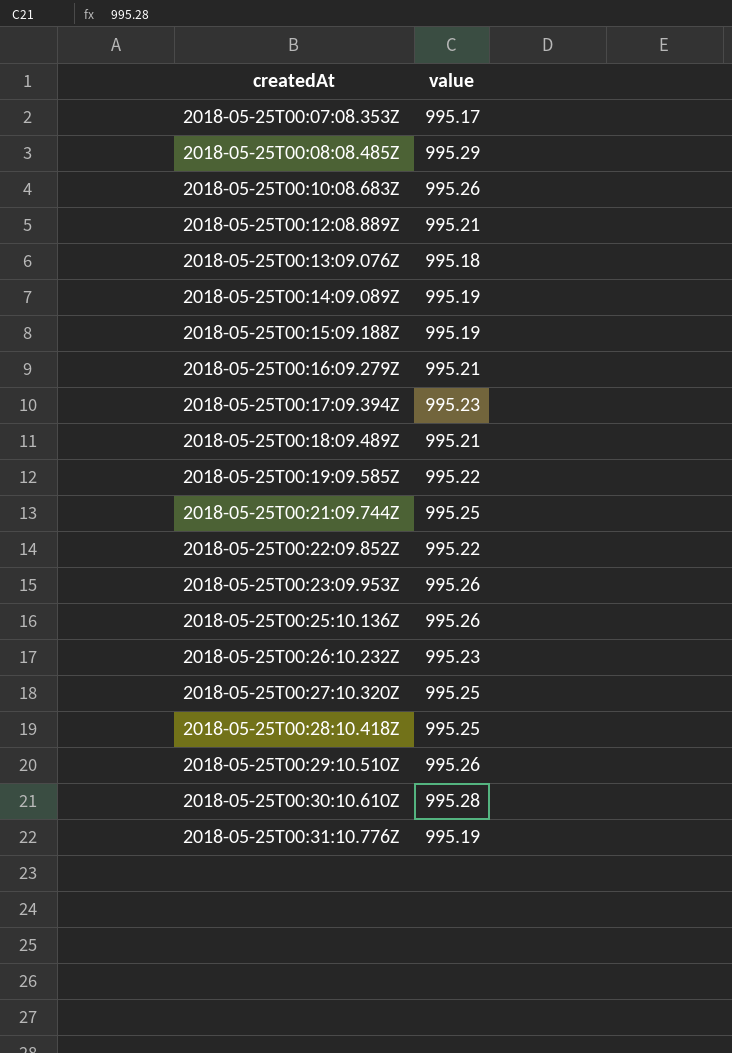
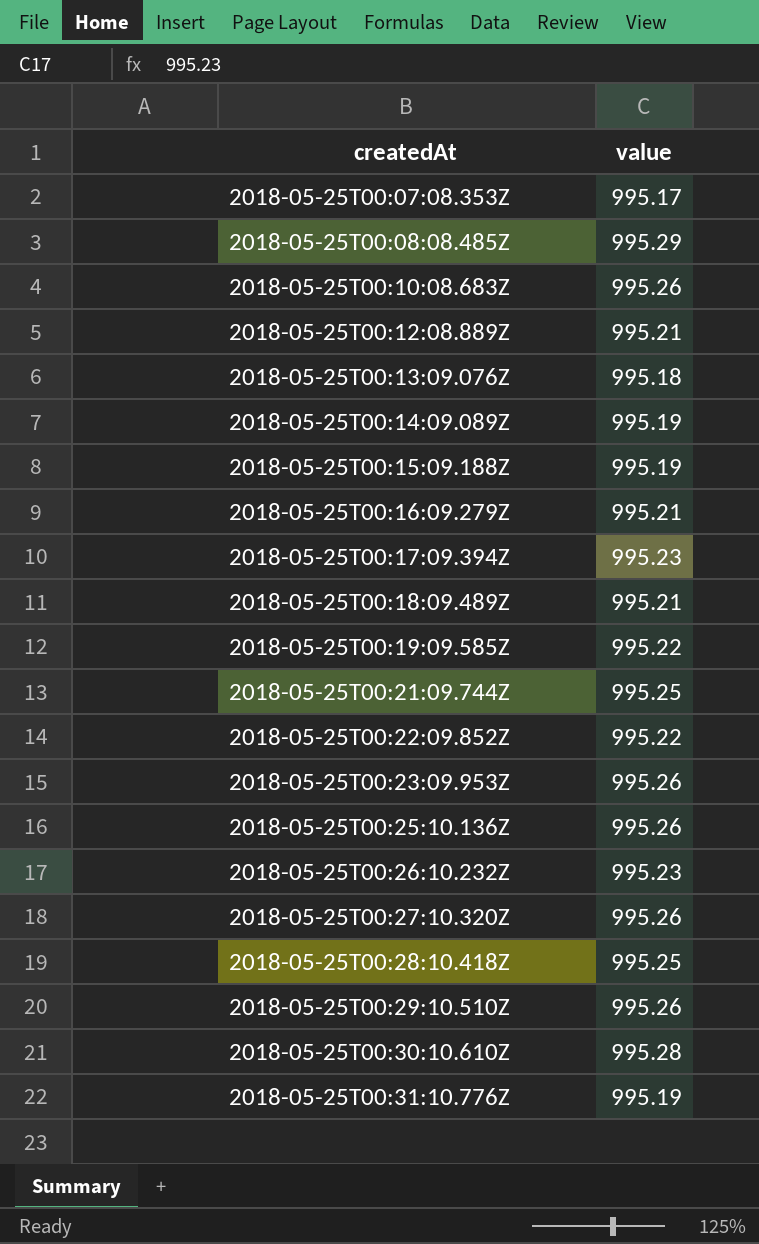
2018-05-25T00:27:10.320Z | value: 995.25 -> 995.26

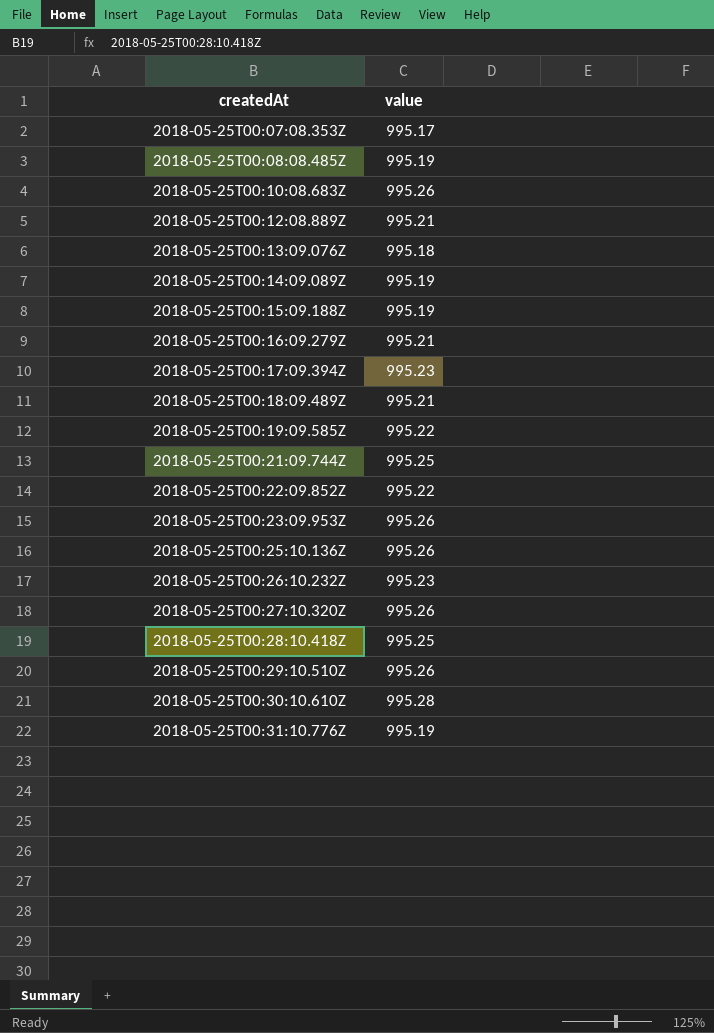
2018-05-25T00:08:08.485Z | value: 995.29 -> 995.19

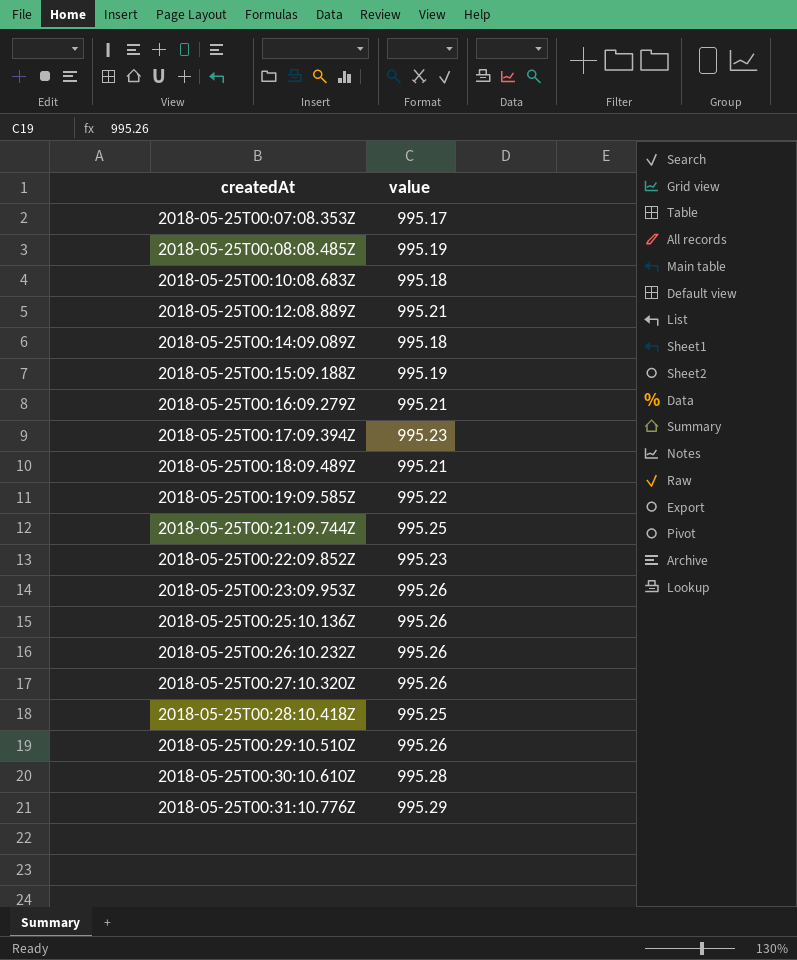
row 2018-05-25T00:13:09.076Z: 995.18 -> none
2018-05-25T00:10:08.683Z | value: 995.26 -> 995.18
2018-05-25T00:14:09.089Z | value: 995.19 -> 995.18
2018-05-25T00:22:09.852Z | value: 995.22 -> 995.23
2018-05-25T00:26:10.232Z | value: 995.23 -> 995.26
2018-05-25T00:31:10.776Z | value: 995.19 -> 995.29

